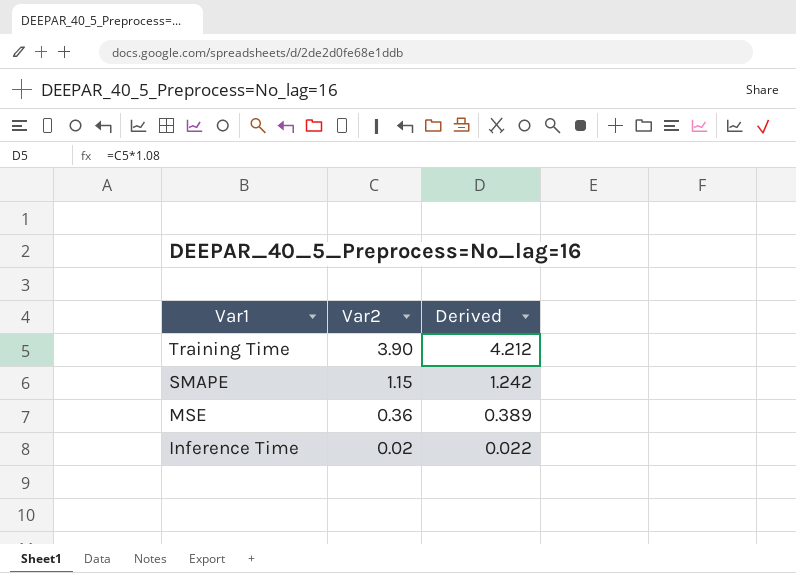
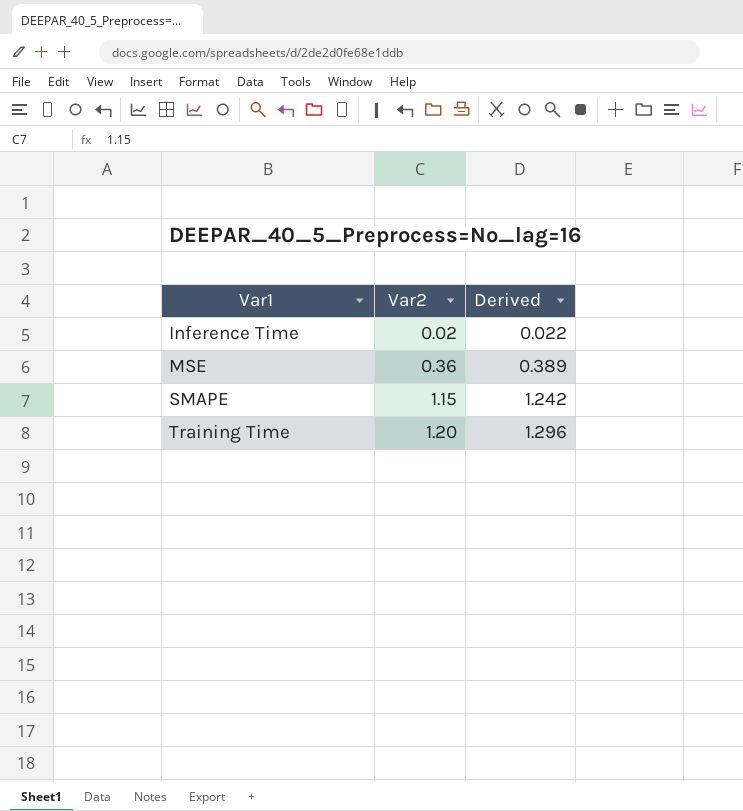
row order: Var1 descending -> Var1 ascending
Training Time | Var2: 3.90 -> 1.20
Training Time | Derived: 4.212 -> 1.296

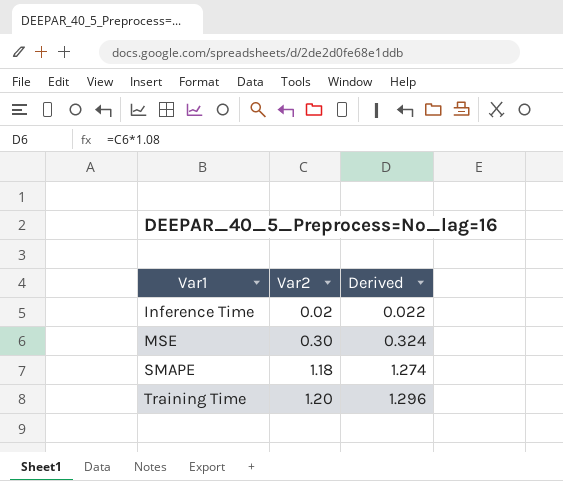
MSE | Var2: 0.36 -> 0.30
MSE | Derived: 0.389 -> 0.324
SMAPE | Var2: 1.15 -> 1.18
SMAPE | Derived: 1.242 -> 1.274

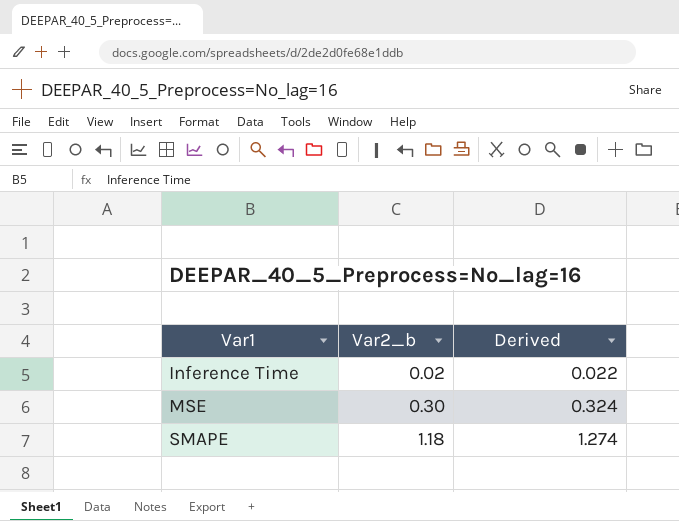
column name: Var2 -> Var2_b
row Training Time: 1.20 | 1.296 -> none

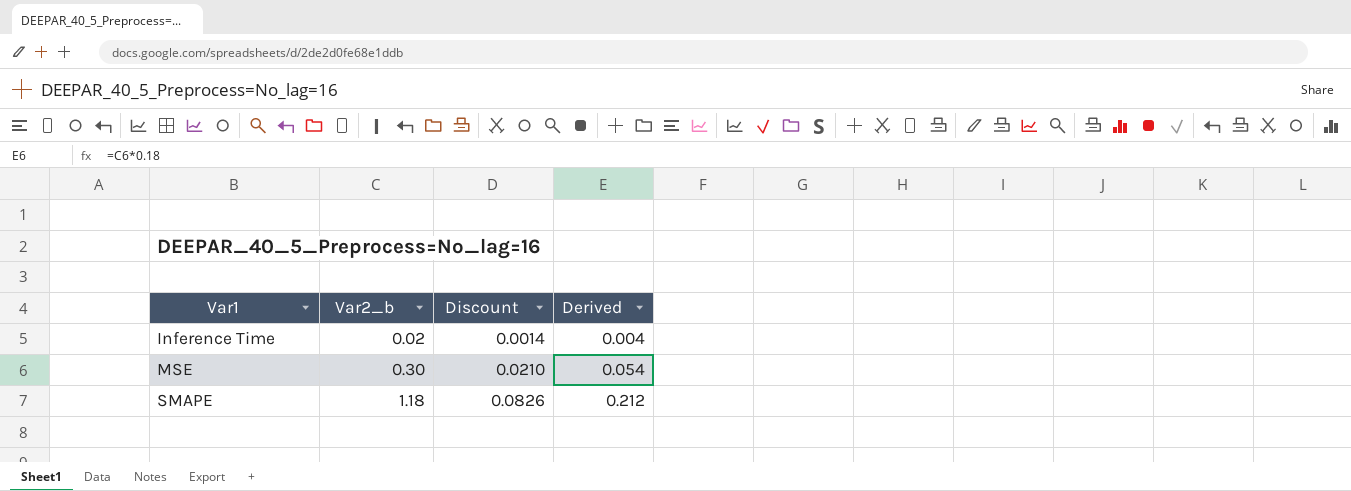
column Discount | formula: none -> [Var2_b] * 0.07
column Derived | formula: [Var2_b] * 1.08 -> [Var2_b] * 0.18

